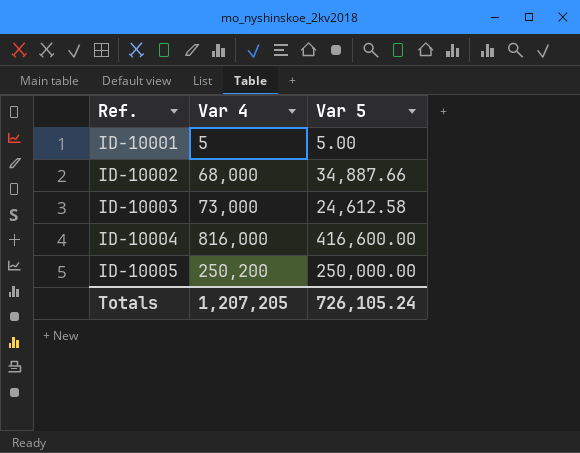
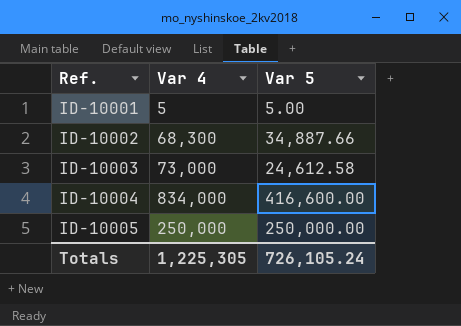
ID-10002 | Var 4: 68,000 -> 68,300
ID-10004 | Var 4: 816,000 -> 834,000
ID-10005 | Var 4: 250,200 -> 250,000
Totals | Var 4: 1,207,205 -> 1,225,305

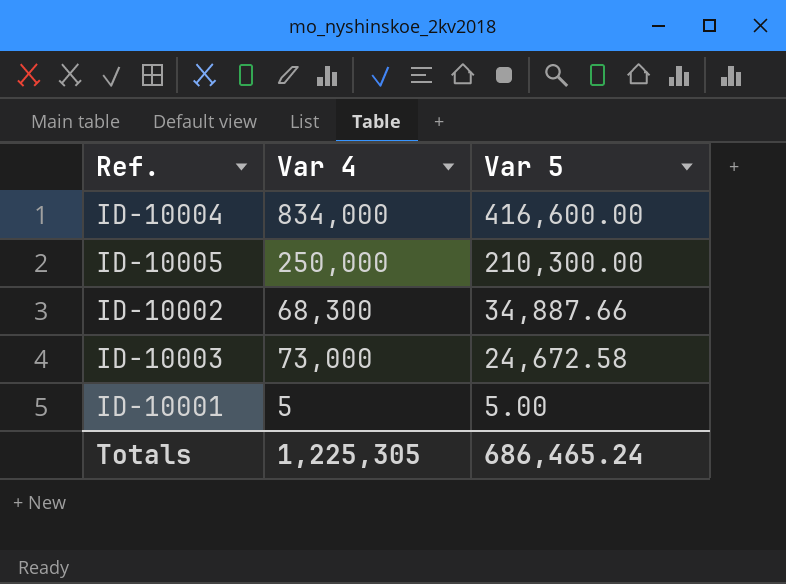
row order: Ref. ascending -> Var 5 descending
ID-10005 | Var 5: 250,000.00 -> 210,300.00
ID-10003 | Var 5: 24,612.58 -> 24,672.58
Totals | Var 5: 726,105.24 -> 686,465.24

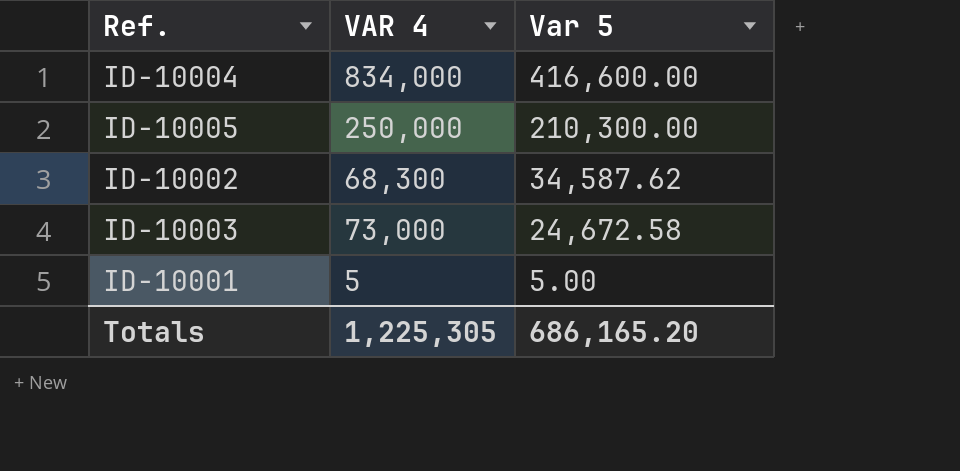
column name: Var 4 -> VAR 4
ID-10002 | Var 5: 34,887.66 -> 34,587.62
Totals | Var 5: 686,465.24 -> 686,165.20

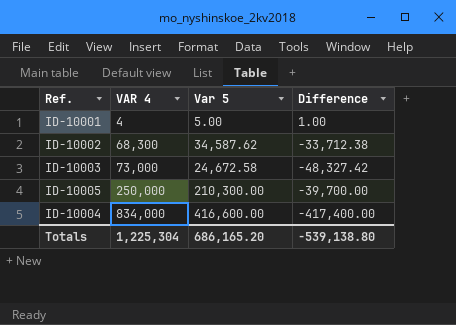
row order: Var 5 descending -> VAR 4 ascending
column Difference | formula: none -> [Var 5] - [VAR 4]
ID-10001 | VAR 4: 5 -> 4
Totals | VAR 4: 1,225,305 -> 1,225,304

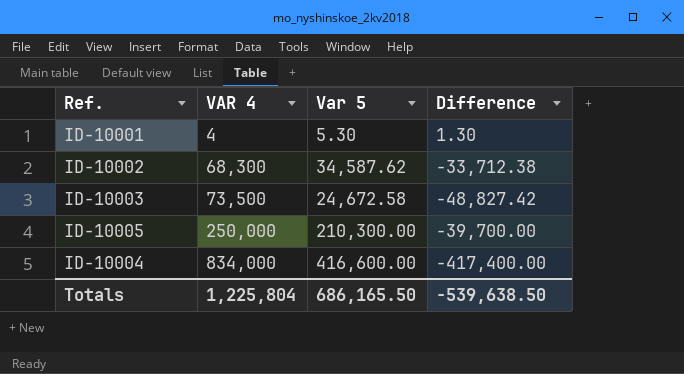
ID-10001 | Var 5: 5.00 -> 5.30
ID-10001 | Difference: 1.00 -> 1.30
ID-10003 | VAR 4: 73,000 -> 73,500
ID-10003 | Difference: -48,327.42 -> -48,827.42
Totals | VAR 4: 1,225,304 -> 1,225,804
Totals | Var 5: 686,165.20 -> 686,165.50
Totals | Difference: -539,138.80 -> -539,638.50

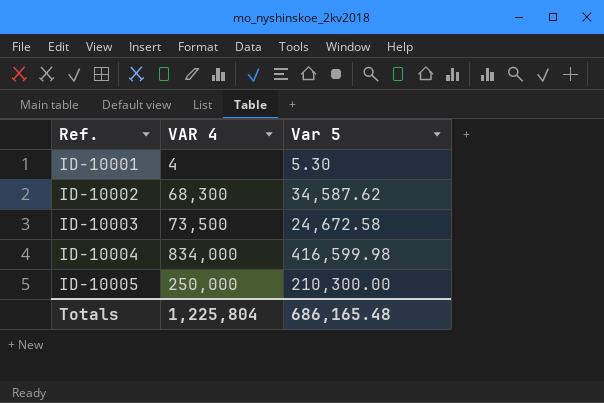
row order: VAR 4 ascending -> Ref. ascending
column Difference | formula: [Var 5] - [VAR 4] -> none
ID-10004 | Var 5: 416,600.00 -> 416,599.98
Totals | Var 5: 686,165.50 -> 686,165.48

